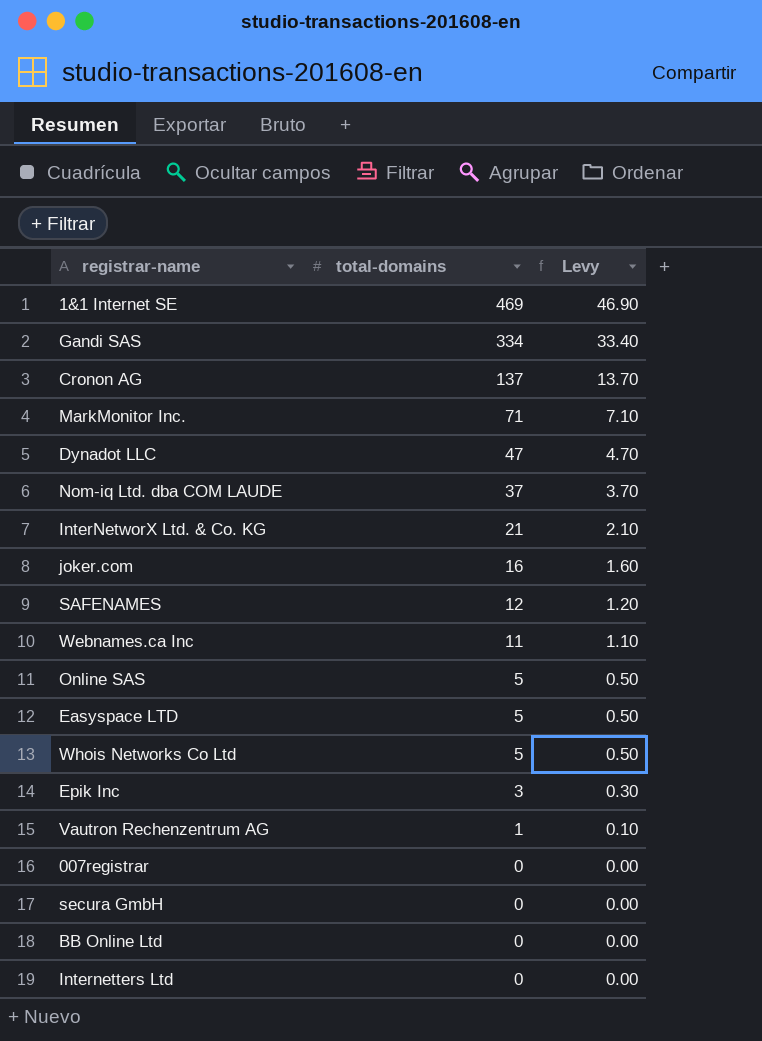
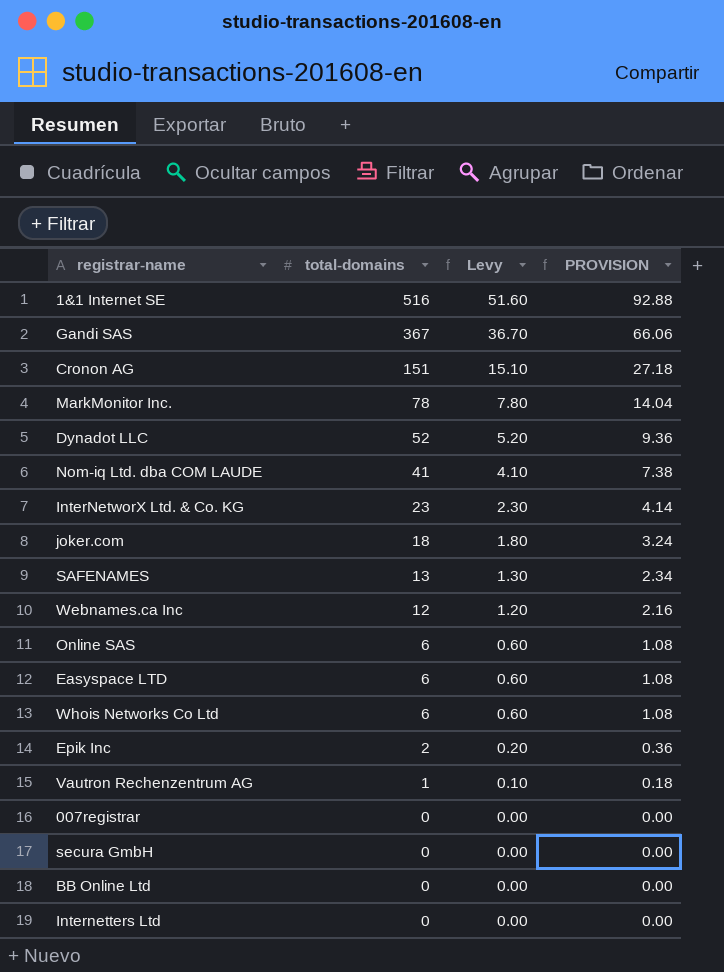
column PROVISION | formula: none -> [total-domains] * 0.18
1&1 Internet SE | total-domains: 469 -> 516
1&1 Internet SE | Levy: 46.90 -> 51.60
Gandi SAS | total-domains: 334 -> 367
Gandi SAS | Levy: 33.40 -> 36.70
Cronon AG | total-domains: 137 -> 151
Cronon AG | Levy: 13.70 -> 15.10
MarkMonitor Inc. | total-domains: 71 -> 78
MarkMonitor Inc. | Levy: 7.10 -> 7.80
Dynadot LLC | total-domains: 47 -> 52
Dynadot LLC | Levy: 4.70 -> 5.20
Nom-iq Ltd. dba COM LAUDE | total-domains: 37 -> 41
Nom-iq Ltd. dba COM LAUDE | Levy: 3.70 -> 4.10
InterNetworX Ltd. & Co. KG | total-domains: 21 -> 23
InterNetworX Ltd. & Co. KG | Levy: 2.10 -> 2.30
joker.com | total-domains: 16 -> 18
joker.com | Levy: 1.60 -> 1.80
SAFENAMES | total-domains: 12 -> 13
SAFENAMES | Levy: 1.20 -> 1.30
Webnames.ca Inc | total-domains: 11 -> 12
Webnames.ca Inc | Levy: 1.10 -> 1.20
Online SAS | total-domains: 5 -> 6
Online SAS | Levy: 0.50 -> 0.60
Easyspace LTD | total-domains: 5 -> 6
Easyspace LTD | Levy: 0.50 -> 0.60
Whois Networks Co Ltd | total-domains: 5 -> 6
Whois Networks Co Ltd | Levy: 0.50 -> 0.60
Epik Inc | total-domains: 3 -> 2
Epik Inc | Levy: 0.30 -> 0.20

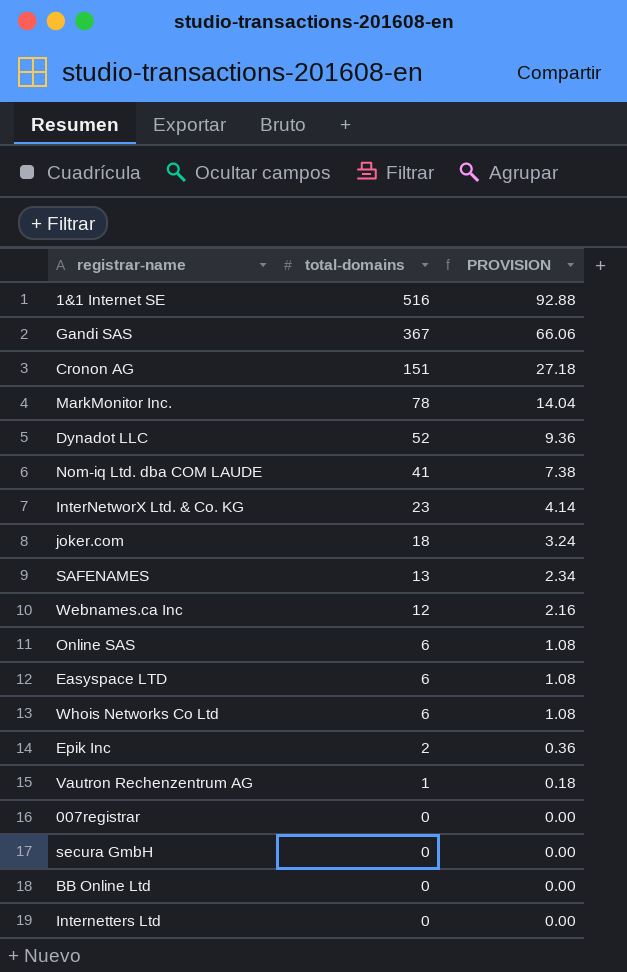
column Levy | formula: [total-domains] * 0.1 -> none

